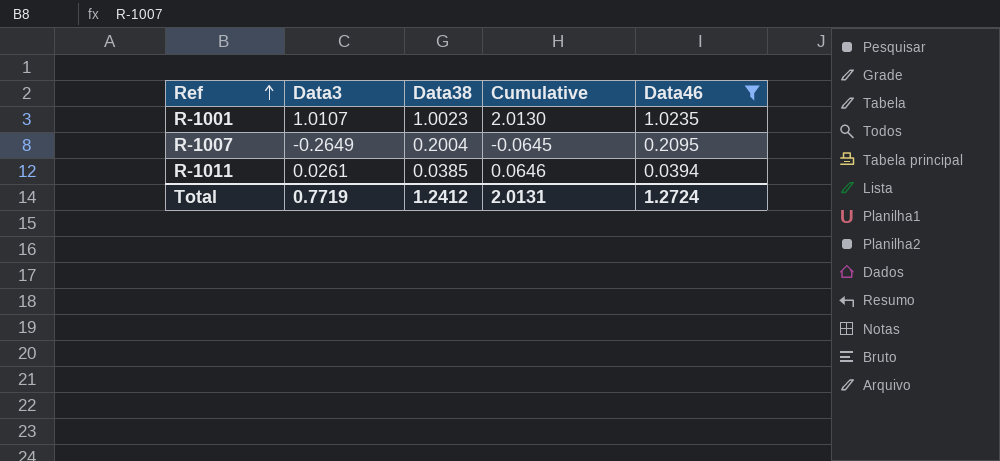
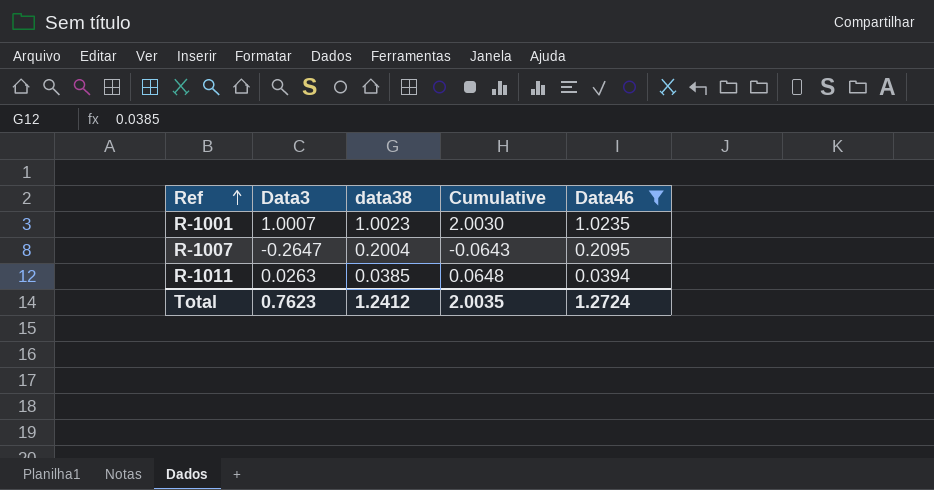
column name: Data38 -> data38
R-1001 | Data3: 1.0107 -> 1.0007
R-1001 | Cumulative: 2.0130 -> 2.0030
R-1007 | Data3: -0.2649 -> -0.2647
R-1007 | Cumulative: -0.0645 -> -0.0643
R-1011 | Data3: 0.0261 -> 0.0263
R-1011 | Cumulative: 0.0646 -> 0.0648
Total | Data3: 0.7719 -> 0.7623
Total | Cumulative: 2.0131 -> 2.0035

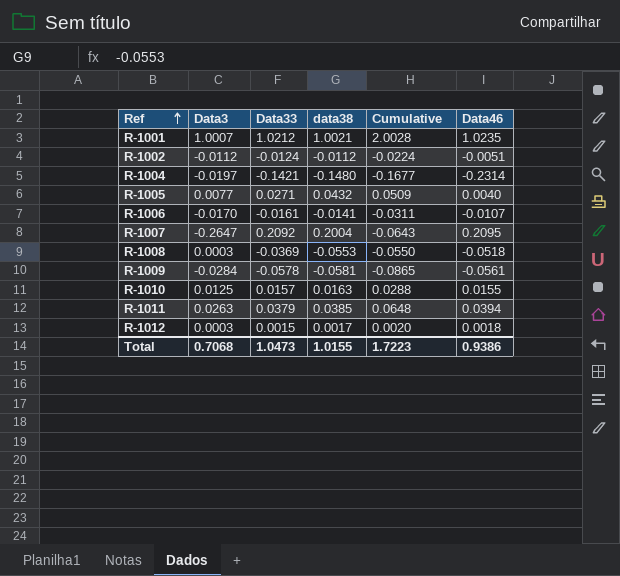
filter: Data46 >= 0.0394 -> none
column Data33 | position: none -> 3
R-1001 | data38: 1.0023 -> 1.0021
R-1001 | Cumulative: 2.0030 -> 2.0028
Total | Data3: 0.7623 -> 0.7068
Total | data38: 1.2412 -> 1.0155
Total | Cumulative: 2.0035 -> 1.7223
Total | Data46: 1.2724 -> 0.9386

